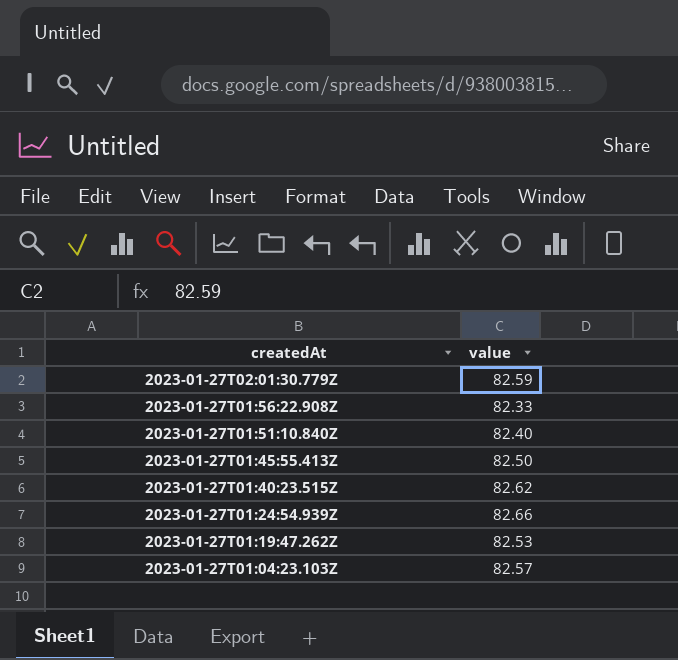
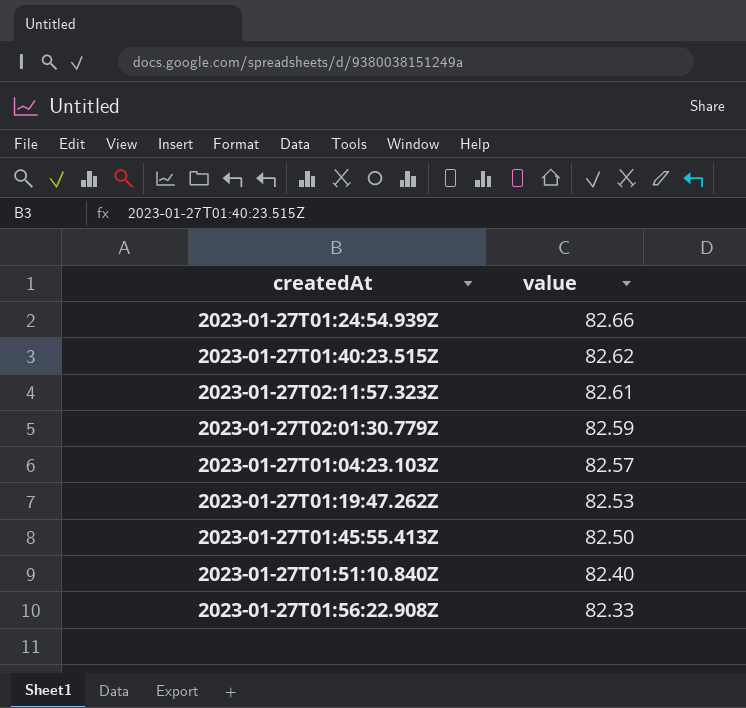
row order: createdAt descending -> value descending
row 2023-01-27T02:11:57.323Z: none -> 82.61

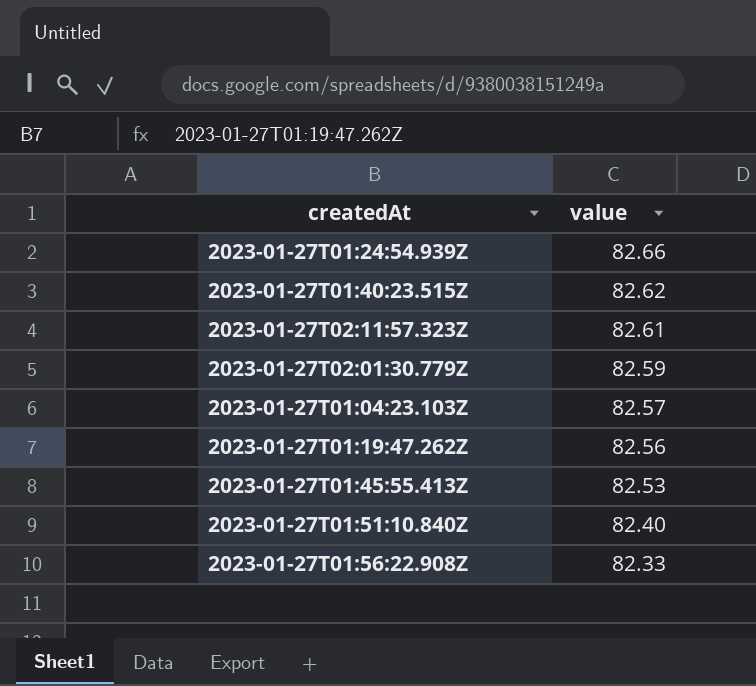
2023-01-27T01:19:47.262Z | value: 82.53 -> 82.56
2023-01-27T01:45:55.413Z | value: 82.50 -> 82.53

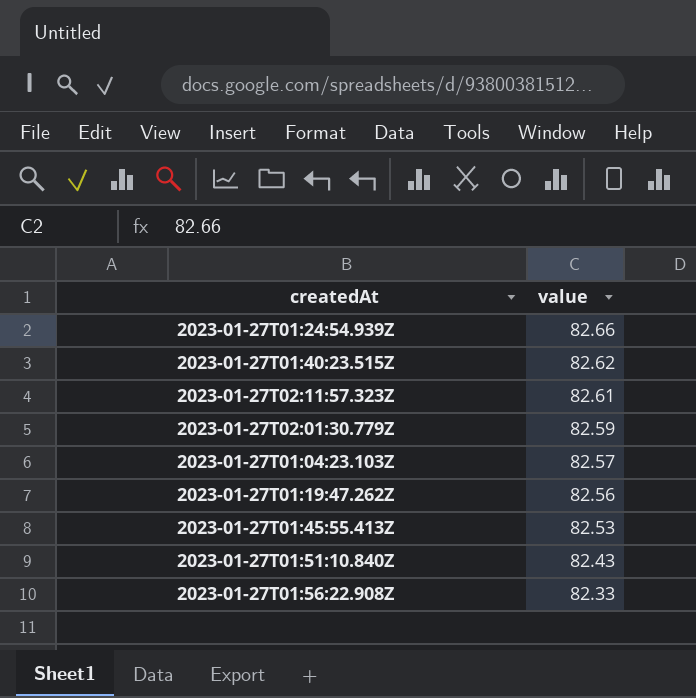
2023-01-27T01:51:10.840Z | value: 82.40 -> 82.43

